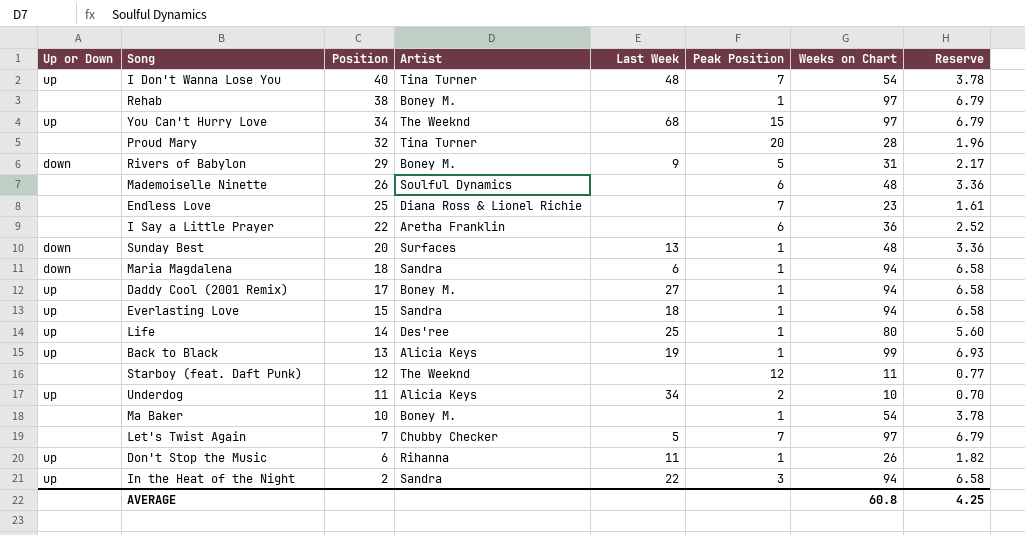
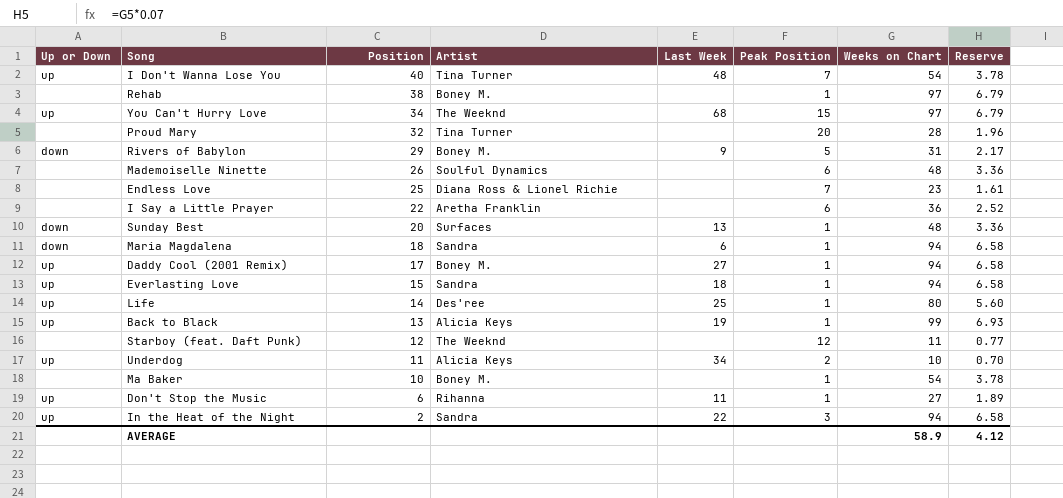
row Let's Twist Again: none | 7 | Chubby Checker | 5 | 7 | 97 | 6.79 -> none
Don't Stop the Music | Weeks on Chart: 26 -> 27
Don't Stop the Music | Reserve: 1.82 -> 1.89
AVERAGE | Weeks on Chart: 60.8 -> 58.9
AVERAGE | Reserve: 4.25 -> 4.12

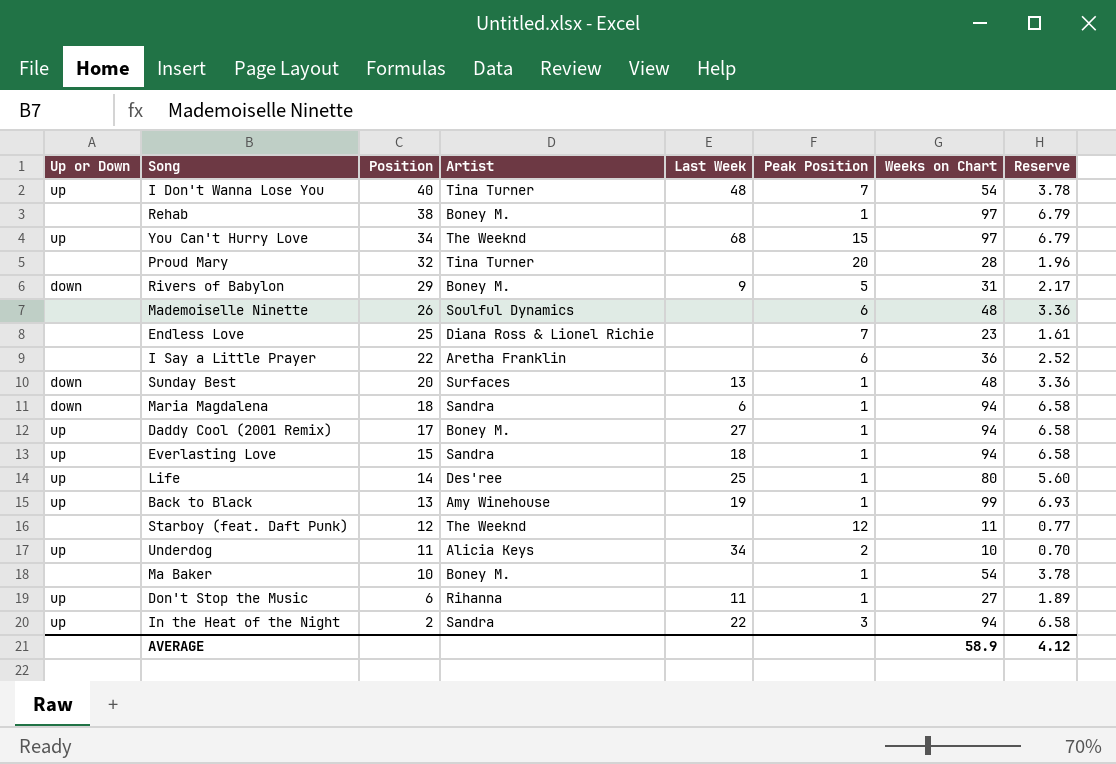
Back to Black | Artist: Alicia Keys -> Amy Winehouse

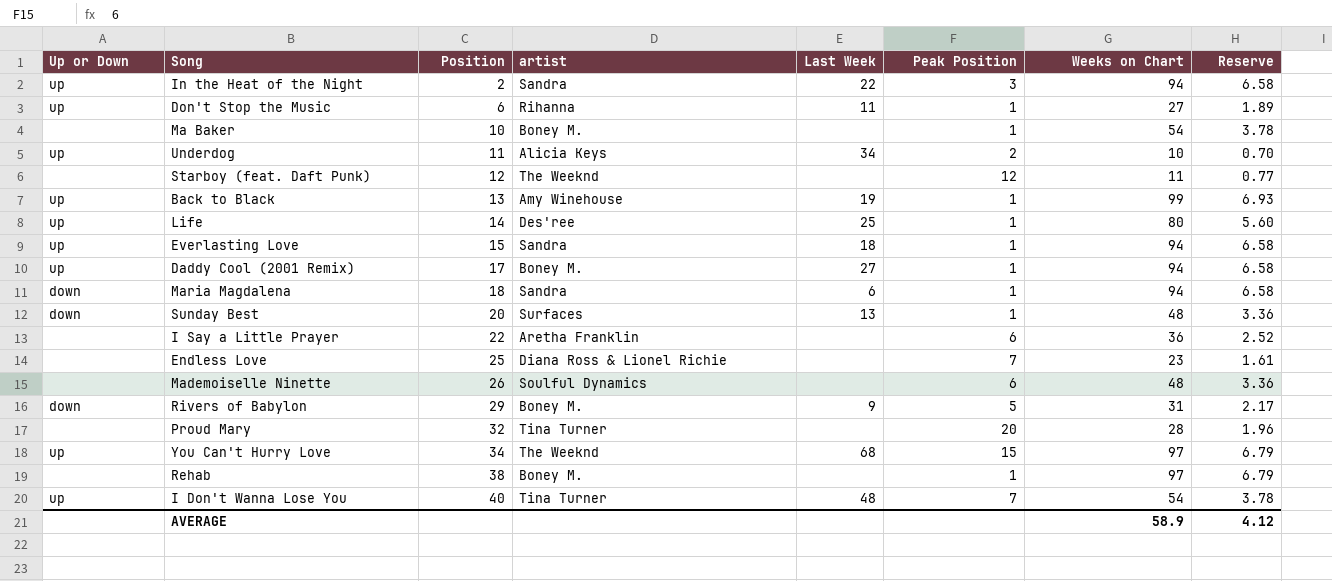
row order: Position descending -> Position ascending
column name: Artist -> artist

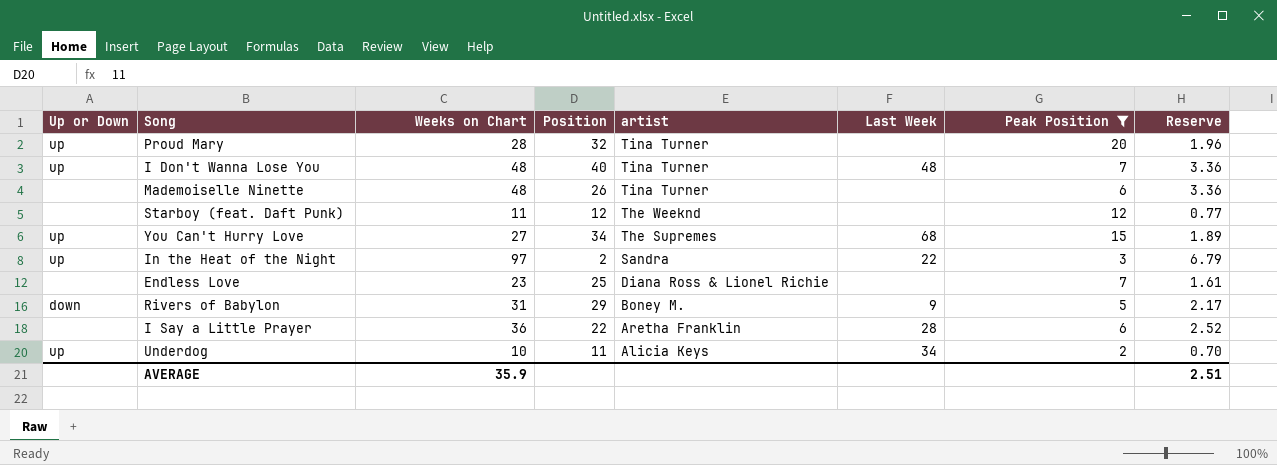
filter: none -> Peak Position != 1
row order: Position ascending -> artist descending
column Weeks on Chart | position: 7 -> 3
Proud Mary | Up or Down: none -> up
I Don't Wanna Lose You | Weeks on Chart: 54 -> 48
I Don't Wanna Lose You | Reserve: 3.78 -> 3.36
Mademoiselle Ninette | artist: Soulful Dynamics -> Tina Turner
You Can't Hurry Love | Weeks on Chart: 97 -> 27
You Can't Hurry Love | artist: The Weeknd -> The Supremes
You Can't Hurry Love | Reserve: 6.79 -> 1.89
In the Heat of the Night | Weeks on Chart: 94 -> 97
In the Heat of the Night | Reserve: 6.58 -> 6.79
I Say a Little Prayer | Last Week: none -> 28
AVERAGE | Weeks on Chart: 58.9 -> 35.9
AVERAGE | Reserve: 4.12 -> 2.51

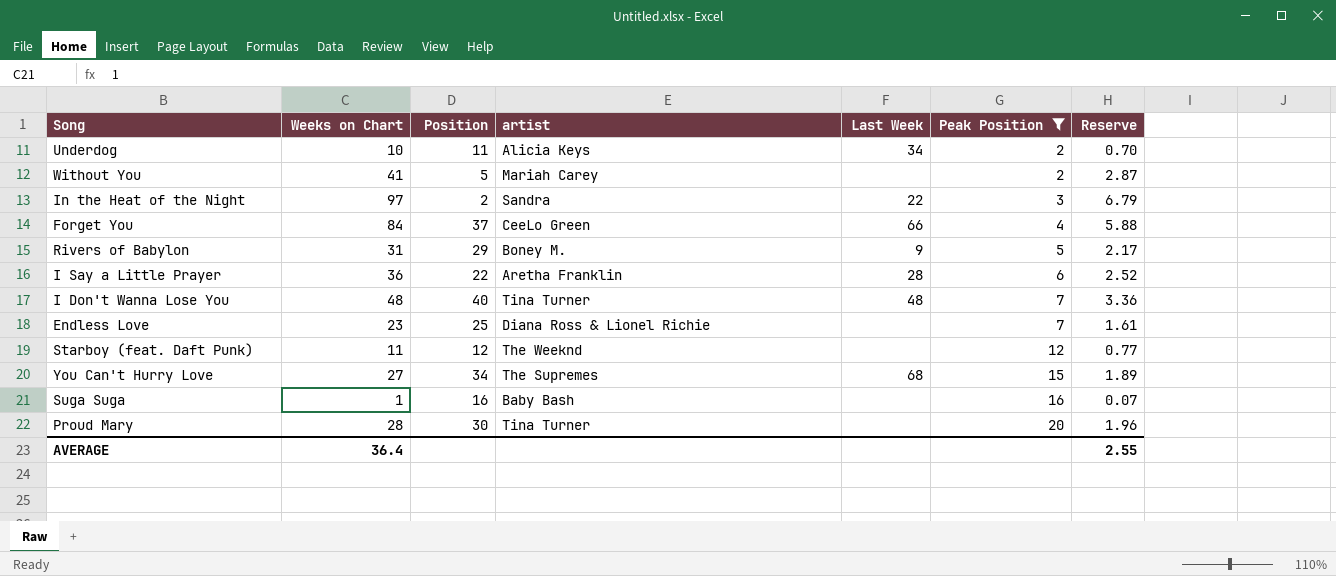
row order: artist descending -> Peak Position ascending
column Up or Down | position: 1 -> none
row Mademoiselle Ninette: none | 48 | 26 | Tina Turner | none | 6 | 3.36 -> none
row Without You: none -> 41 | 5 | Mariah Carey | none | 2 | 2.87
row Forget You: none -> 84 | 37 | CeeLo Green | 66 | 4 | 5.88
row Suga Suga: none -> 1 | 16 | Baby Bash | none | 16 | 0.07
Proud Mary | Position: 32 -> 30
AVERAGE | Weeks on Chart: 35.9 -> 36.4
AVERAGE | Reserve: 2.51 -> 2.55

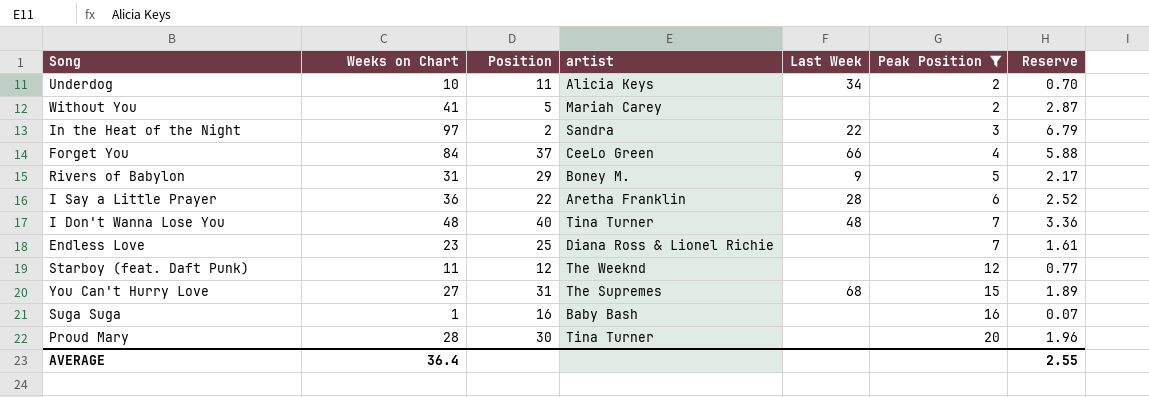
You Can't Hurry Love | Position: 34 -> 31

